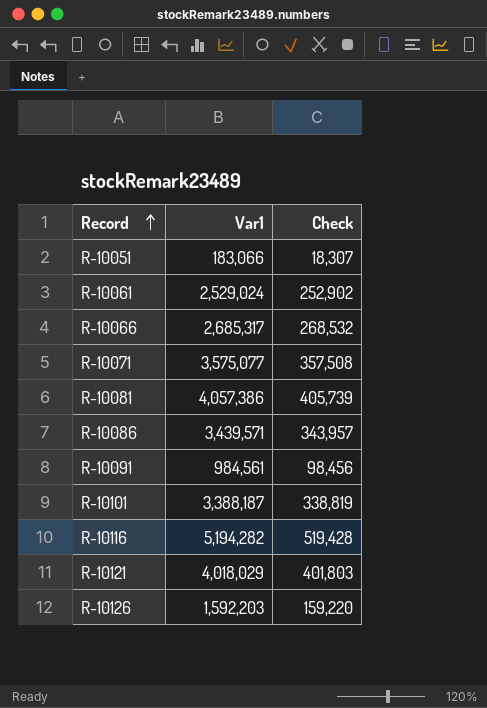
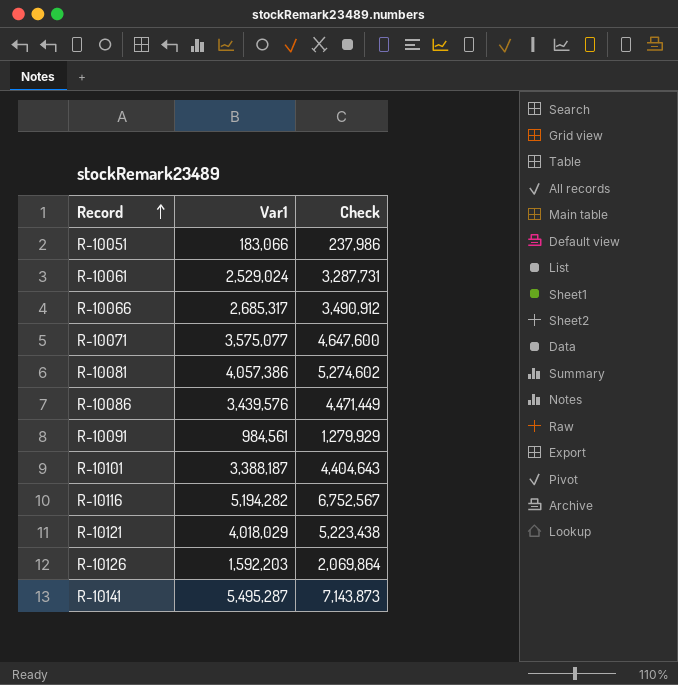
column Check | formula: [Var1] * 0.1 -> [Var1] * 1.3
R-10086 | Var1: 3,439,571 -> 3,439,576
row R-10141: none -> 5,495,287 | 7,143,873

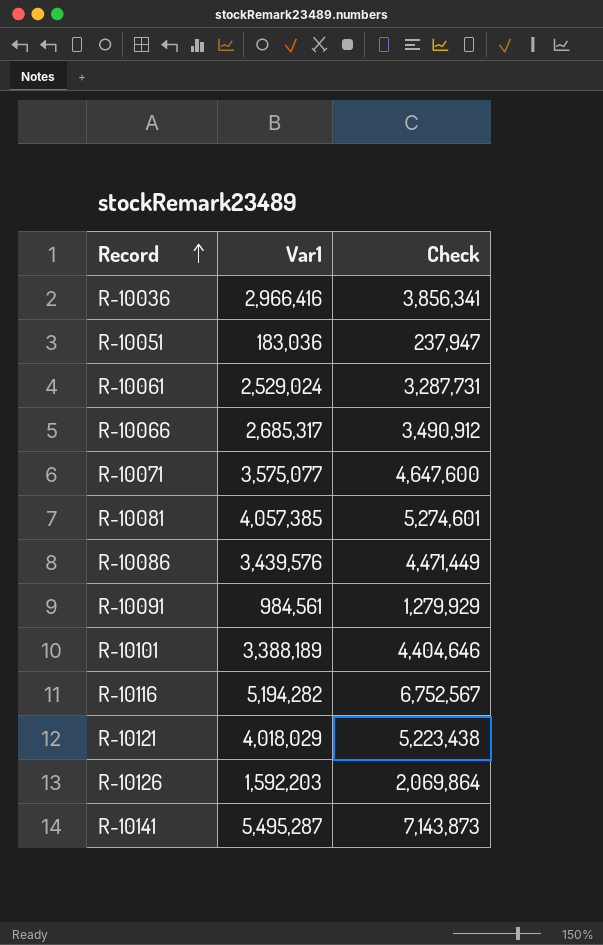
row R-10036: none -> 2,966,416 | 3,856,341
R-10051 | Var1: 183,066 -> 183,036
R-10051 | Check: 237,986 -> 237,947
R-10081 | Var1: 4,057,386 -> 4,057,385
R-10081 | Check: 5,274,602 -> 5,274,601
R-10101 | Var1: 3,388,187 -> 3,388,189
R-10101 | Check: 4,404,643 -> 4,404,646

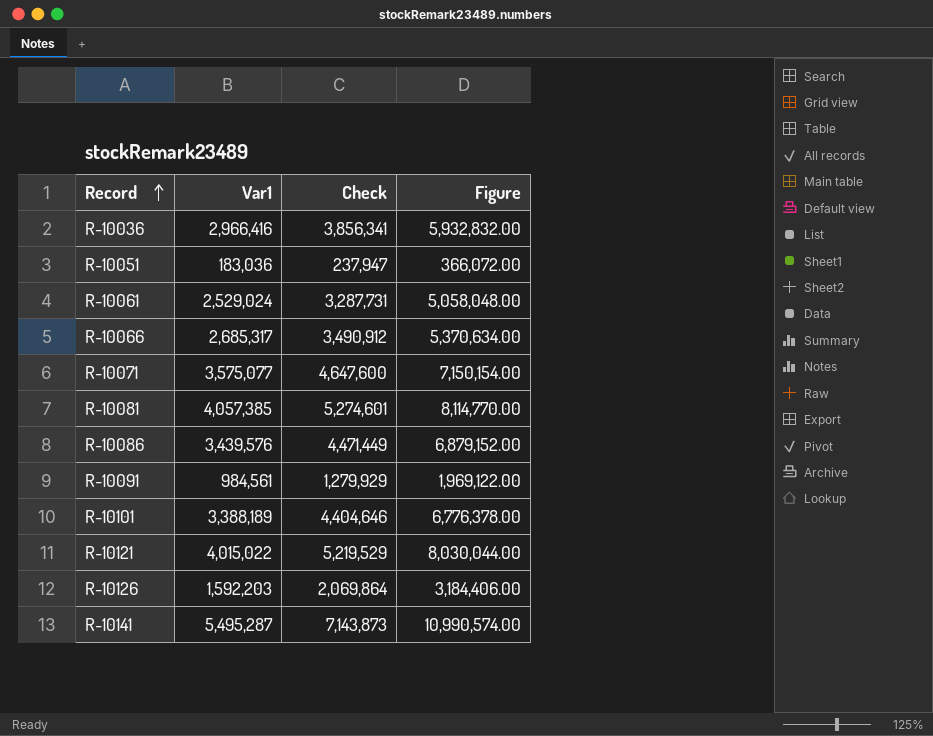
column Figure | formula: none -> [Var1] * 2
row R-10116: 5,194,282 | 6,752,567 -> none
R-10121 | Var1: 4,018,029 -> 4,015,022
R-10121 | Check: 5,223,438 -> 5,219,529

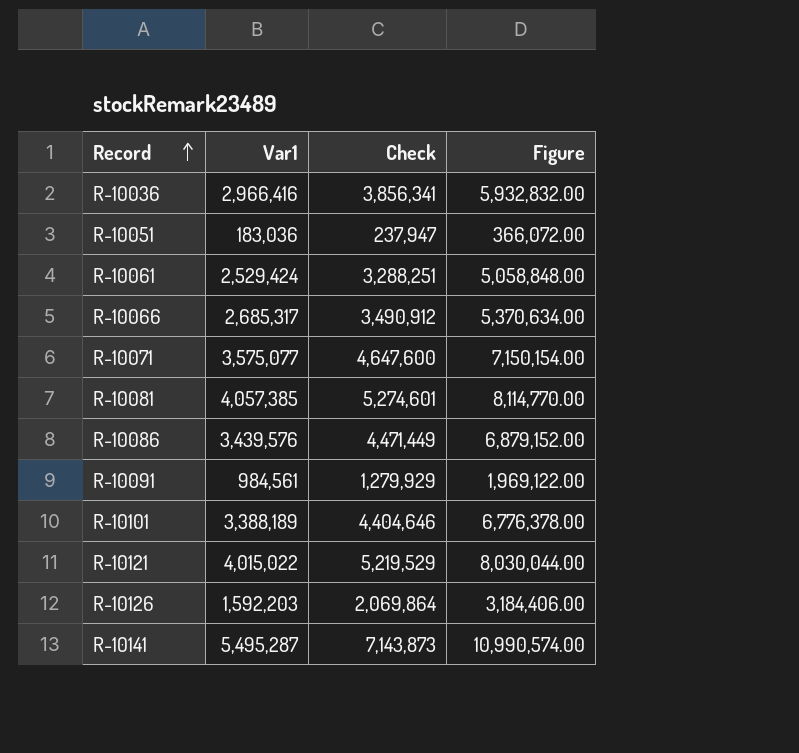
R-10061 | Var1: 2,529,024 -> 2,529,424
R-10061 | Check: 3,287,731 -> 3,288,251
R-10061 | Figure: 5,058,048.00 -> 5,058,848.00

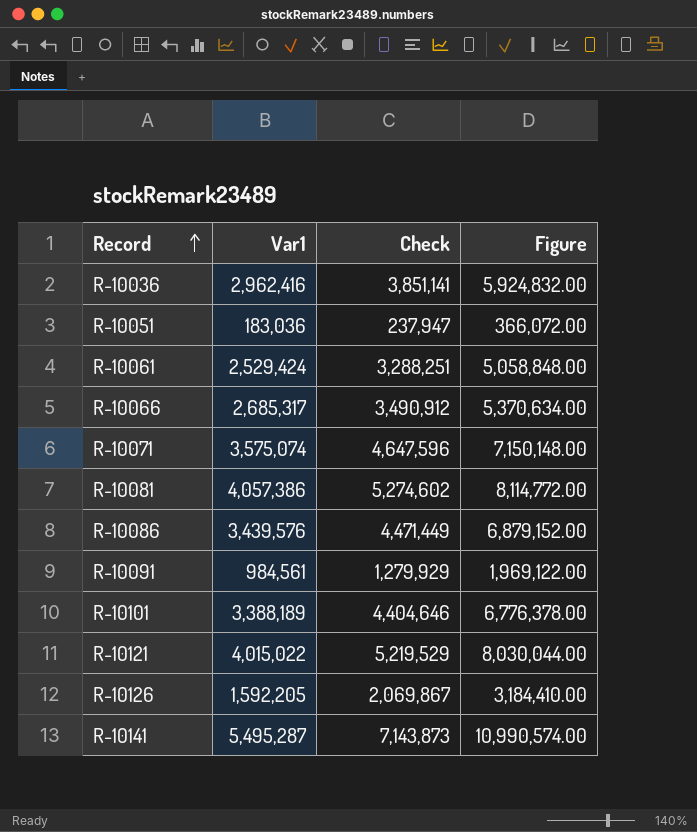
R-10036 | Var1: 2,966,416 -> 2,962,416
R-10036 | Check: 3,856,341 -> 3,851,141
R-10036 | Figure: 5,932,832.00 -> 5,924,832.00
R-10071 | Var1: 3,575,077 -> 3,575,074
R-10071 | Check: 4,647,600 -> 4,647,596
R-10071 | Figure: 7,150,154.00 -> 7,150,148.00
R-10081 | Var1: 4,057,385 -> 4,057,386
R-10081 | Check: 5,274,601 -> 5,274,602
R-10081 | Figure: 8,114,770.00 -> 8,114,772.00
R-10126 | Var1: 1,592,203 -> 1,592,205
R-10126 | Check: 2,069,864 -> 2,069,867
R-10126 | Figure: 3,184,406.00 -> 3,184,410.00

